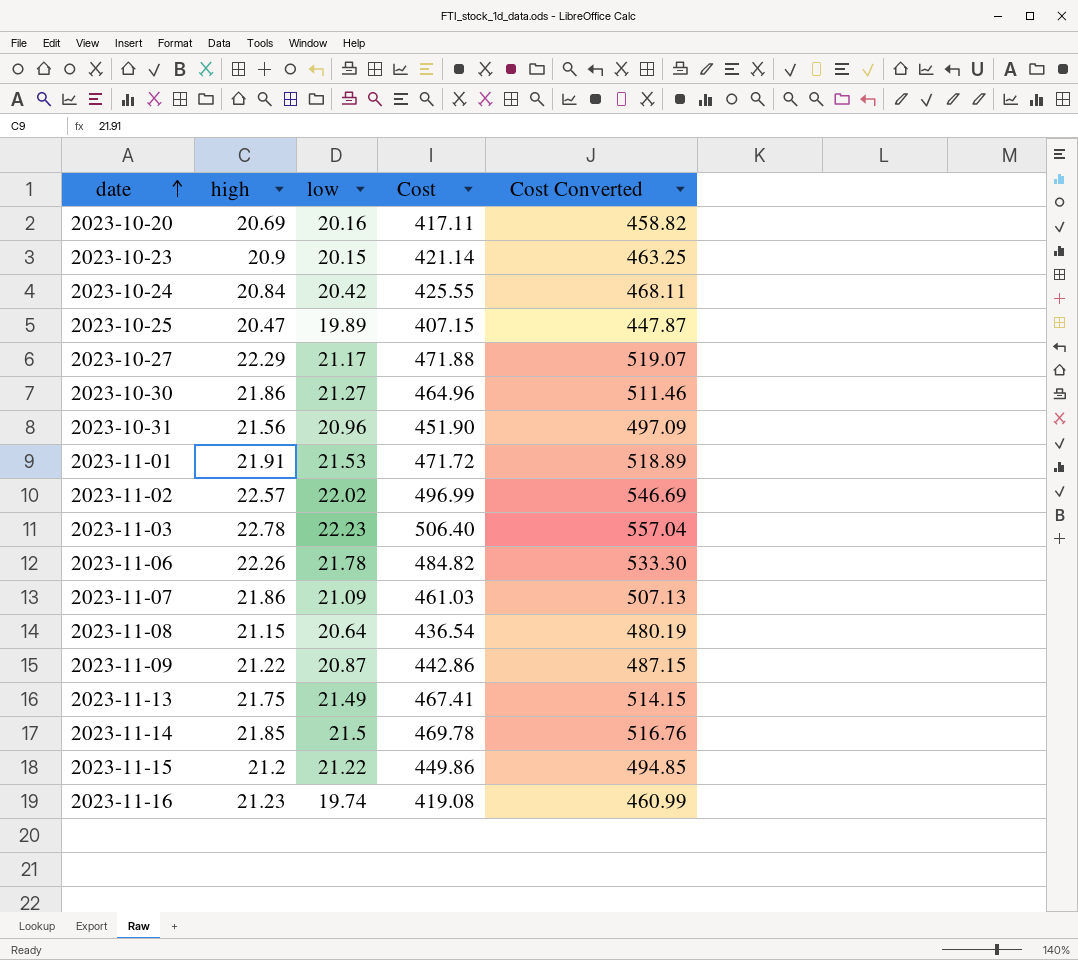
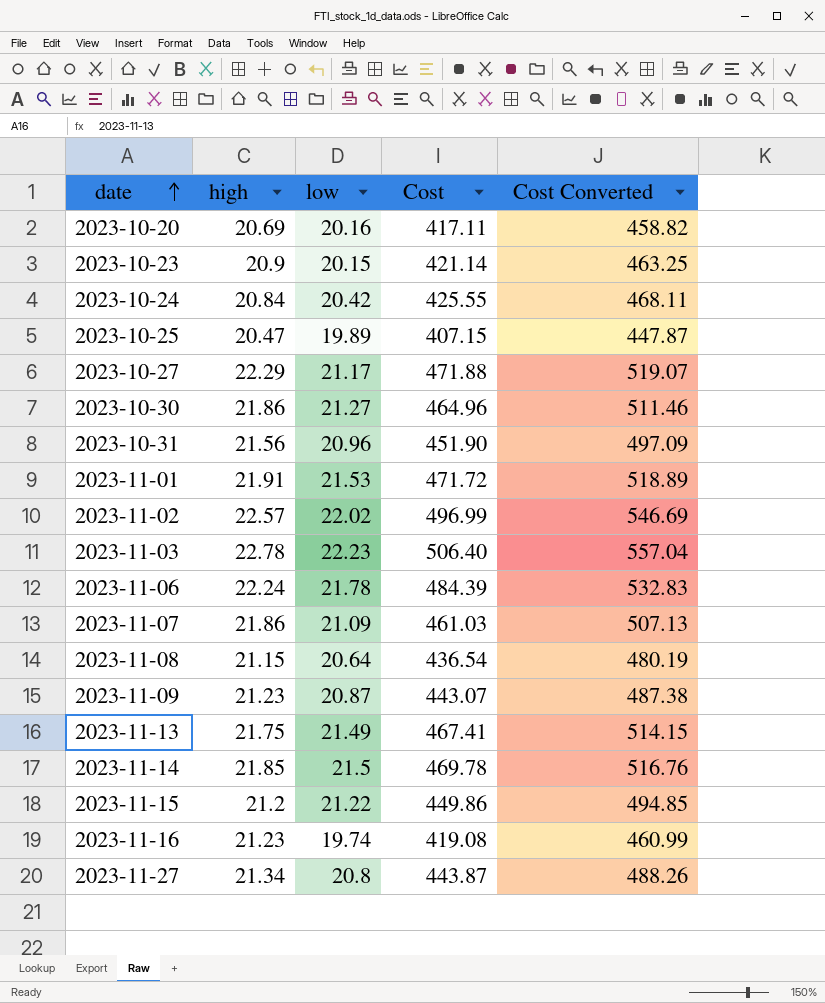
2023-11-06 | high: 22.26 -> 22.24
2023-11-06 | Cost: 484.82 -> 484.39
2023-11-06 | Cost Converted: 533.30 -> 532.83
2023-11-09 | high: 21.22 -> 21.23
2023-11-09 | Cost: 442.86 -> 443.07
2023-11-09 | Cost Converted: 487.15 -> 487.38
row 2023-11-27: none -> 21.34 | 20.8 | 443.87 | 488.26

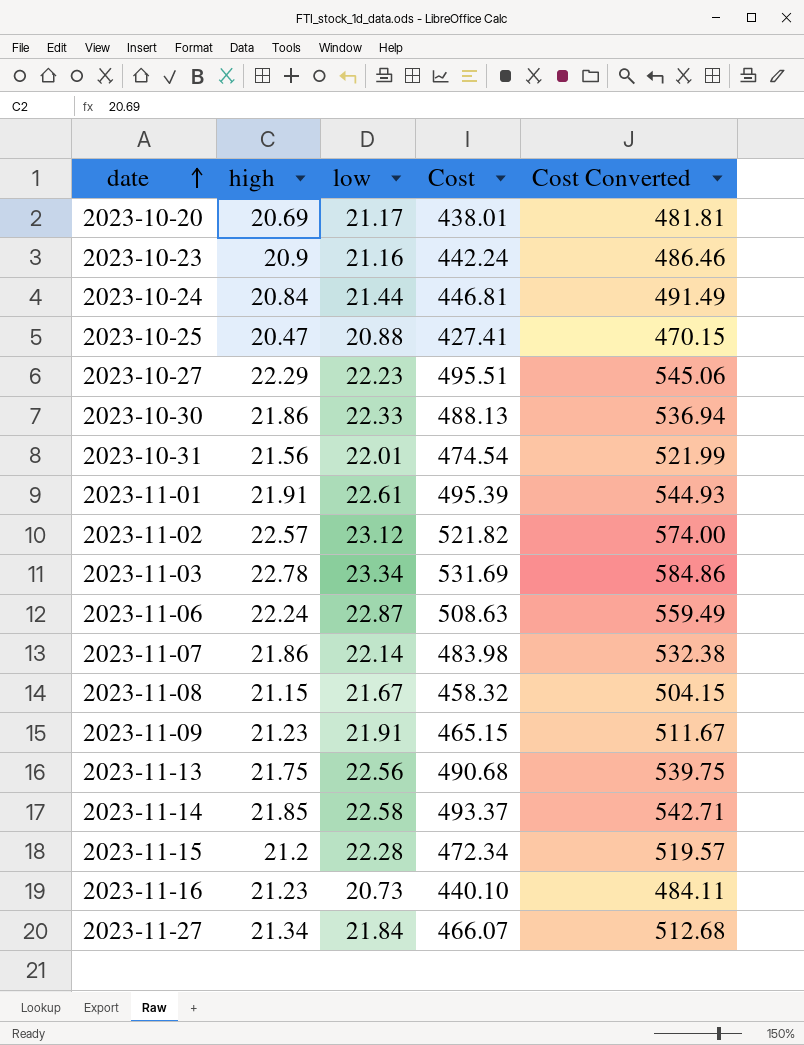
2023-10-20 | low: 20.16 -> 21.17
2023-10-20 | Cost: 417.11 -> 438.01
2023-10-20 | Cost Converted: 458.82 -> 481.81
2023-10-23 | low: 20.15 -> 21.16
2023-10-23 | Cost: 421.14 -> 442.24
2023-10-23 | Cost Converted: 463.25 -> 486.46
2023-10-24 | low: 20.42 -> 21.44
2023-10-24 | Cost: 425.55 -> 446.81
2023-10-24 | Cost Converted: 468.11 -> 491.49
2023-10-25 | low: 19.89 -> 20.88
2023-10-25 | Cost: 407.15 -> 427.41
2023-10-25 | Cost Converted: 447.87 -> 470.15
2023-10-27 | low: 21.17 -> 22.23
2023-10-27 | Cost: 471.88 -> 495.51
2023-10-27 | Cost Converted: 519.07 -> 545.06
2023-10-30 | low: 21.27 -> 22.33
2023-10-30 | Cost: 464.96 -> 488.13
2023-10-30 | Cost Converted: 511.46 -> 536.94
2023-10-31 | low: 20.96 -> 22.01
2023-10-31 | Cost: 451.90 -> 474.54
2023-10-31 | Cost Converted: 497.09 -> 521.99
2023-11-01 | low: 21.53 -> 22.61
2023-11-01 | Cost: 471.72 -> 495.39
2023-11-01 | Cost Converted: 518.89 -> 544.93
2023-11-02 | low: 22.02 -> 23.12
2023-11-02 | Cost: 496.99 -> 521.82
2023-11-02 | Cost Converted: 546.69 -> 574.00
2023-11-03 | low: 22.23 -> 23.34
2023-11-03 | Cost: 506.40 -> 531.69
2023-11-03 | Cost Converted: 557.04 -> 584.86
2023-11-06 | low: 21.78 -> 22.87
2023-11-06 | Cost: 484.39 -> 508.63
2023-11-06 | Cost Converted: 532.83 -> 559.49
2023-11-07 | low: 21.09 -> 22.14
2023-11-07 | Cost: 461.03 -> 483.98
2023-11-07 | Cost Converted: 507.13 -> 532.38
2023-11-08 | low: 20.64 -> 21.67
2023-11-08 | Cost: 436.54 -> 458.32
2023-11-08 | Cost Converted: 480.19 -> 504.15
2023-11-09 | low: 20.87 -> 21.91
2023-11-09 | Cost: 443.07 -> 465.15
2023-11-09 | Cost Converted: 487.38 -> 511.67
2023-11-13 | low: 21.49 -> 22.56
2023-11-13 | Cost: 467.41 -> 490.68
2023-11-13 | Cost Converted: 514.15 -> 539.75
2023-11-14 | low: 21.5 -> 22.58
2023-11-14 | Cost: 469.78 -> 493.37
2023-11-14 | Cost Converted: 516.76 -> 542.71
2023-11-15 | low: 21.22 -> 22.28
2023-11-15 | Cost: 449.86 -> 472.34
2023-11-15 | Cost Converted: 494.85 -> 519.57
2023-11-16 | low: 19.74 -> 20.73
2023-11-16 | Cost: 419.08 -> 440.10
2023-11-16 | Cost Converted: 460.99 -> 484.11
2023-11-27 | low: 20.8 -> 21.84
2023-11-27 | Cost: 443.87 -> 466.07
2023-11-27 | Cost Converted: 488.26 -> 512.68

